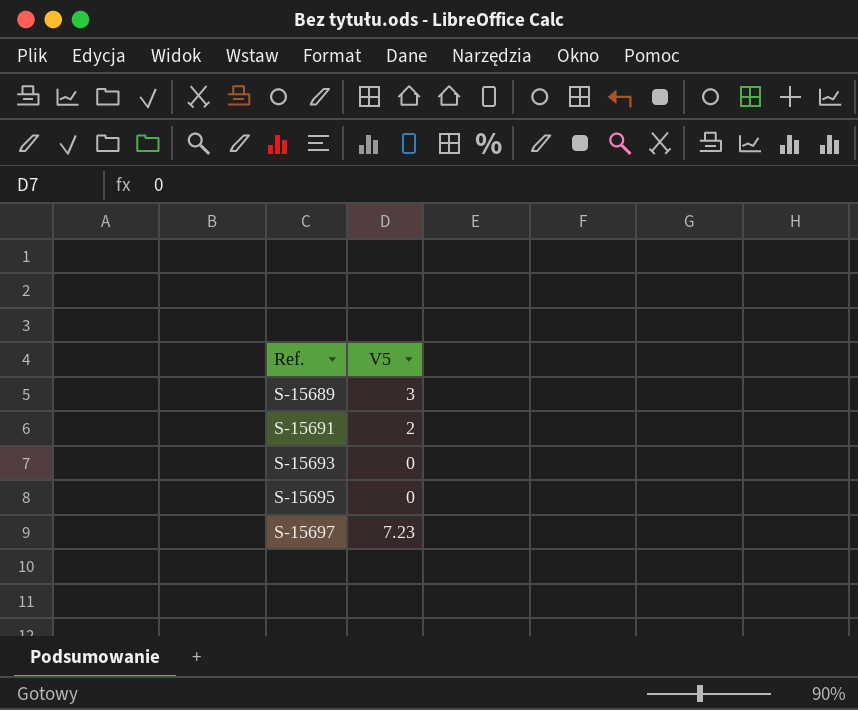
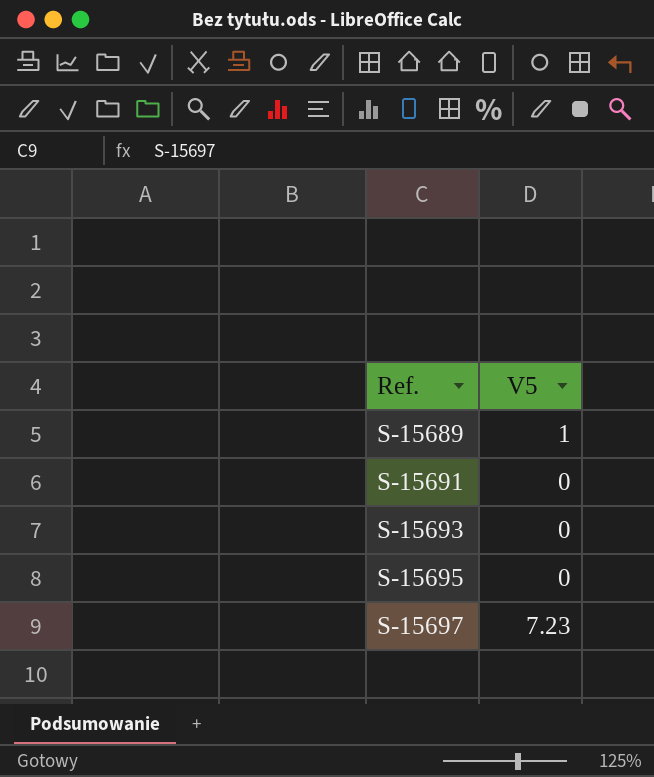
S-15689 | V5: 3 -> 1
S-15691 | V5: 2 -> 0

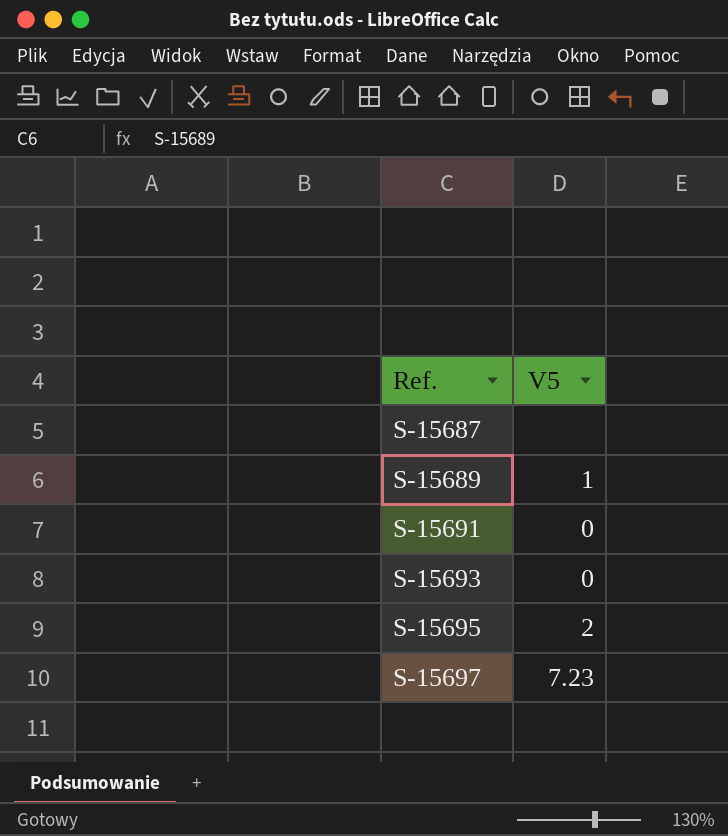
row S-15687: none -> none
S-15695 | V5: 0 -> 2

